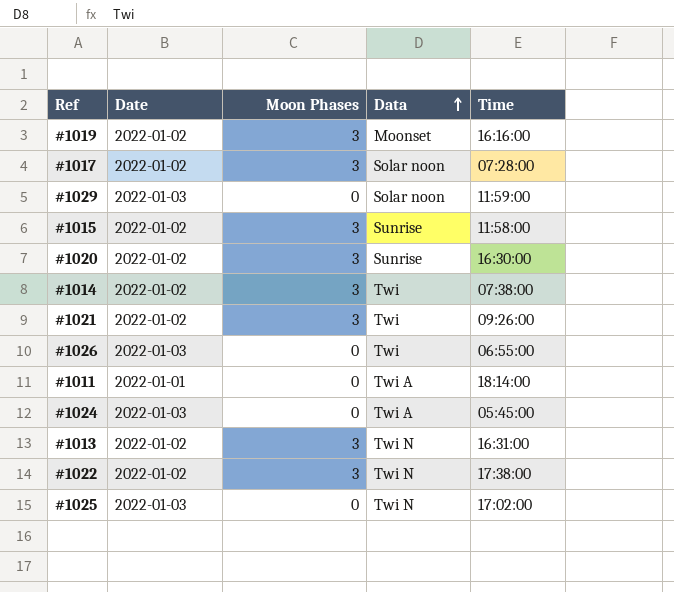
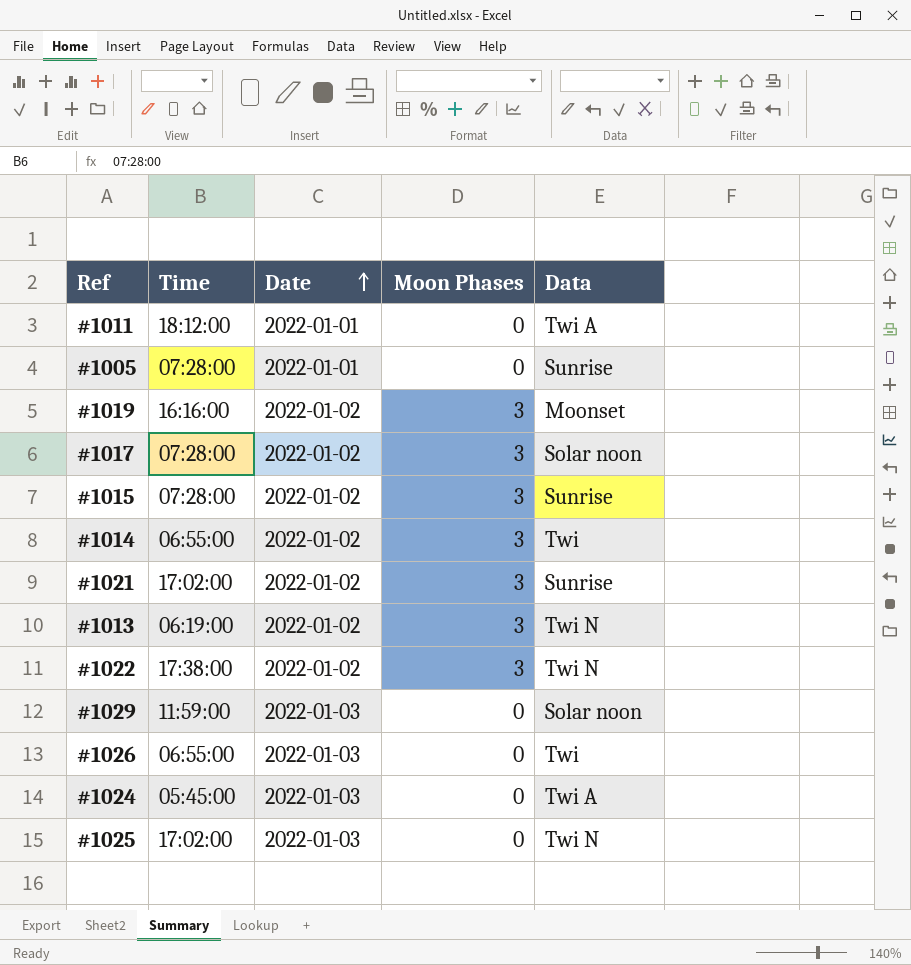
row order: Data ascending -> Date ascending
column Time | position: 5 -> 2
row #1020: 2022-01-02 | 3 | Sunrise | 16:30:00 -> none
#1011 | Time: 18:14:00 -> 18:12:00
row #1005: none -> 07:28:00 | 2022-01-01 | 0 | Sunrise
#1015 | Time: 11:58:00 -> 07:28:00
#1014 | Time: 07:38:00 -> 06:55:00
#1021 | Time: 09:26:00 -> 17:02:00
#1021 | Data: Twi -> Sunrise
#1013 | Time: 16:31:00 -> 06:19:00

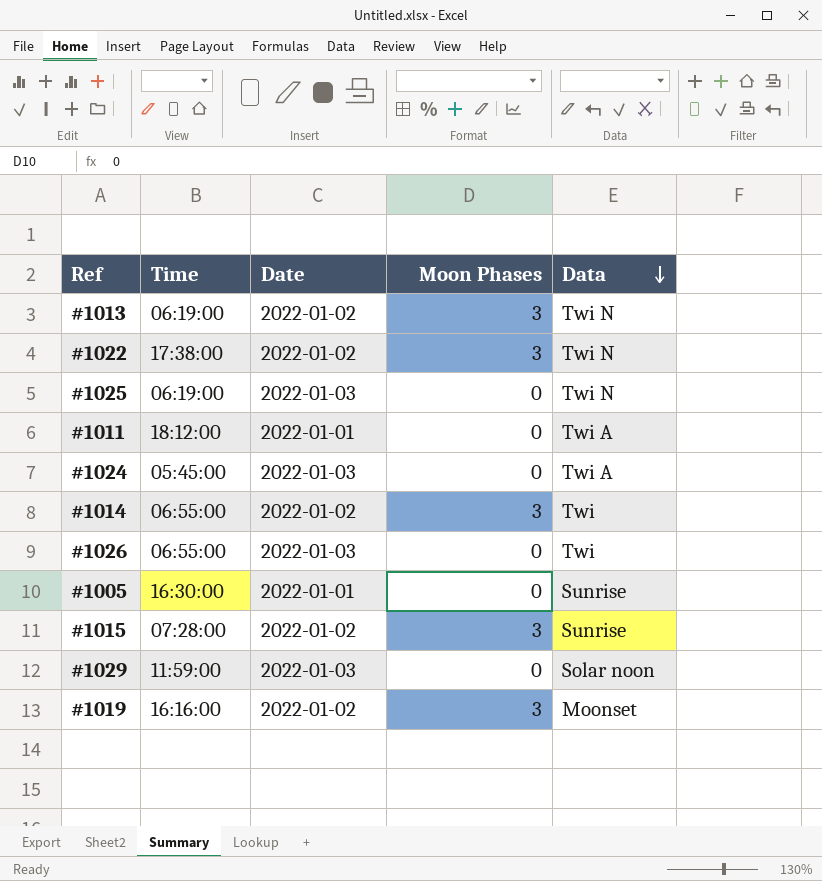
row order: Date ascending -> Data descending
row #1017: 07:28:00 | 2022-01-02 | 3 | Solar noon -> none
row #1021: 17:02:00 | 2022-01-02 | 3 | Sunrise -> none
#1025 | Time: 17:02:00 -> 06:19:00
#1005 | Time: 07:28:00 -> 16:30:00

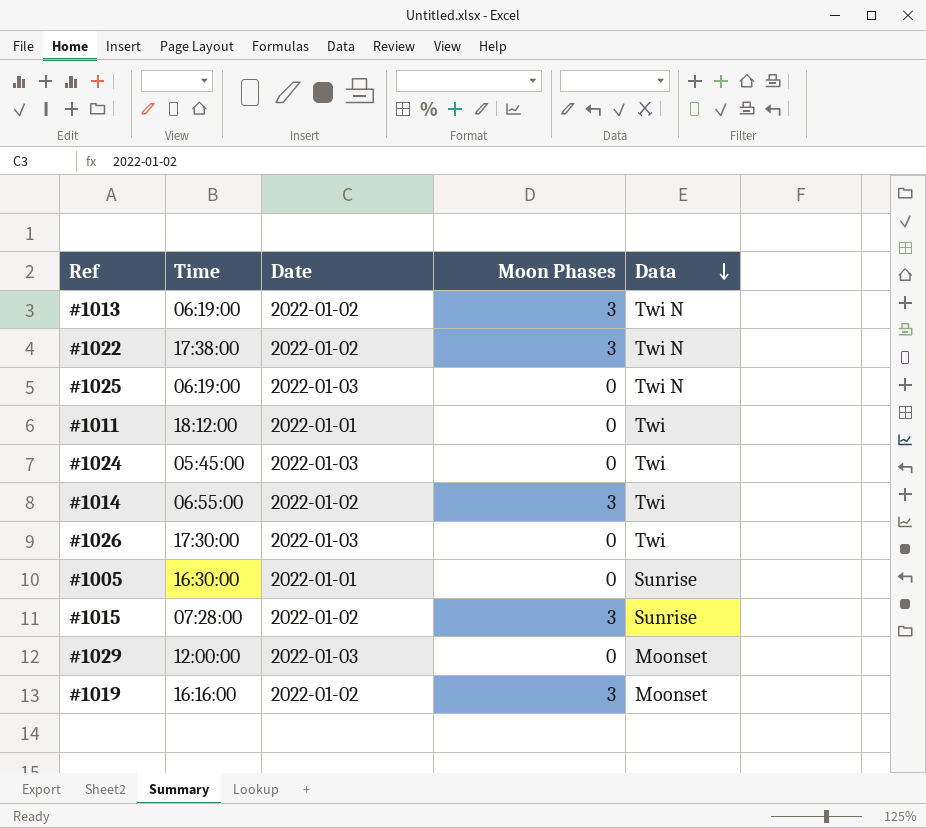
#1011 | Data: Twi A -> Twi
#1024 | Data: Twi A -> Twi
#1026 | Time: 06:55:00 -> 17:30:00
#1029 | Time: 11:59:00 -> 12:00:00
#1029 | Data: Solar noon -> Moonset

